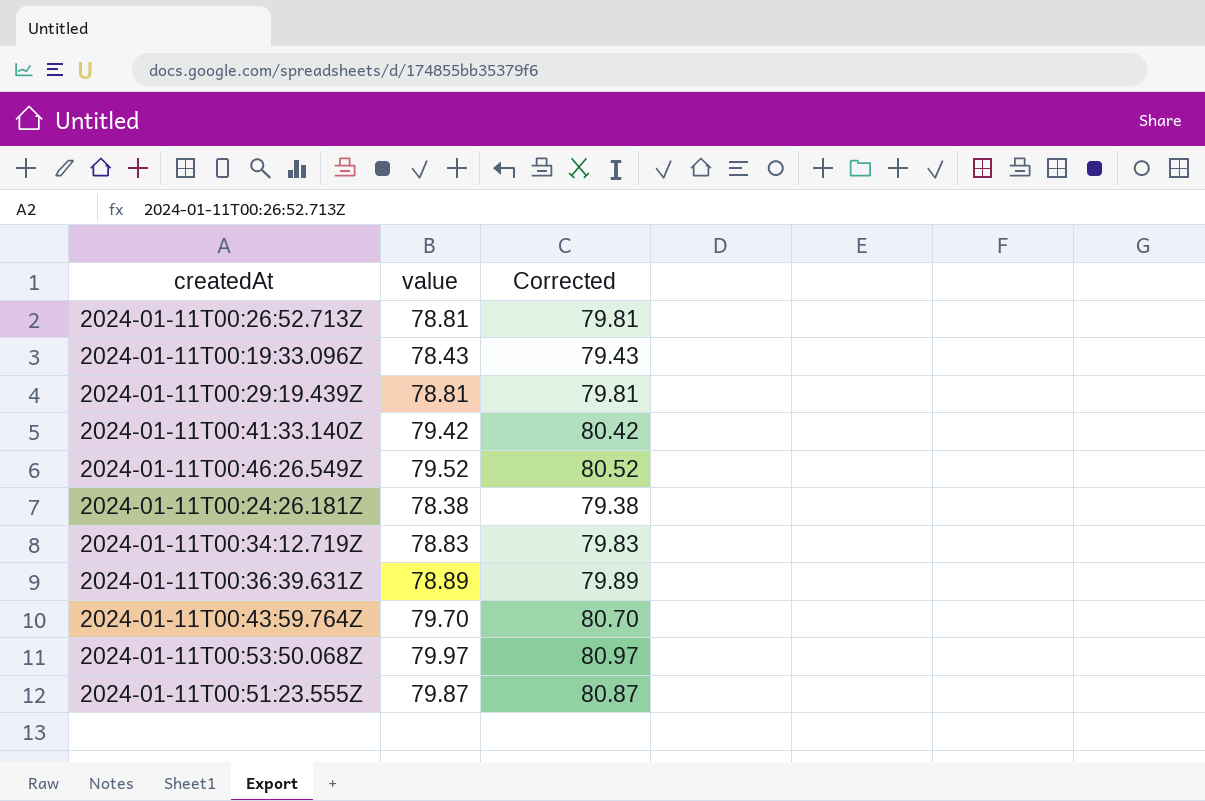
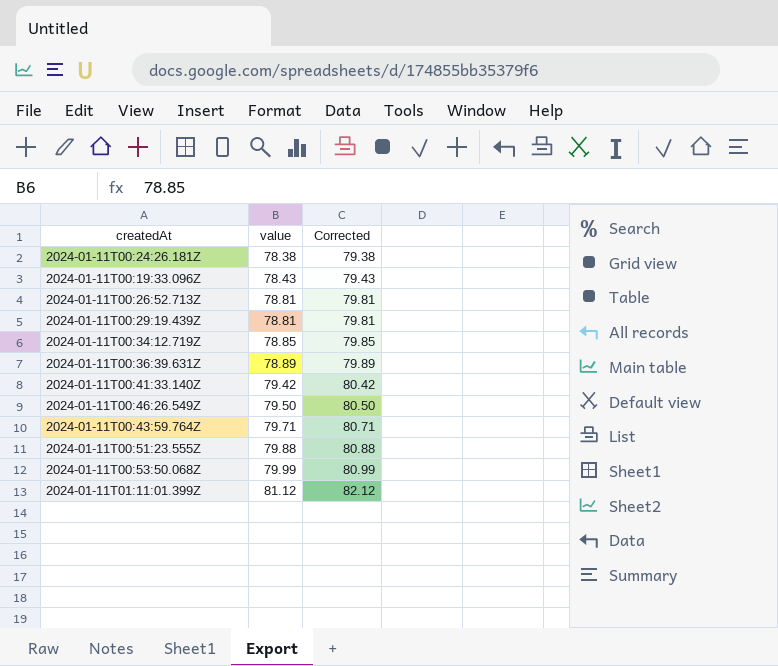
row order: none -> value ascending
2024-01-11T00:34:12.719Z | value: 78.83 -> 78.85
2024-01-11T00:34:12.719Z | Corrected: 79.83 -> 79.85
2024-01-11T00:46:26.549Z | value: 79.52 -> 79.50
2024-01-11T00:46:26.549Z | Corrected: 80.52 -> 80.50
2024-01-11T00:43:59.764Z | value: 79.70 -> 79.71
2024-01-11T00:43:59.764Z | Corrected: 80.70 -> 80.71
2024-01-11T00:51:23.555Z | value: 79.87 -> 79.88
2024-01-11T00:51:23.555Z | Corrected: 80.87 -> 80.88
2024-01-11T00:53:50.068Z | value: 79.97 -> 79.99
2024-01-11T00:53:50.068Z | Corrected: 80.97 -> 80.99
row 2024-01-11T01:11:01.399Z: none -> 81.12 | 82.12

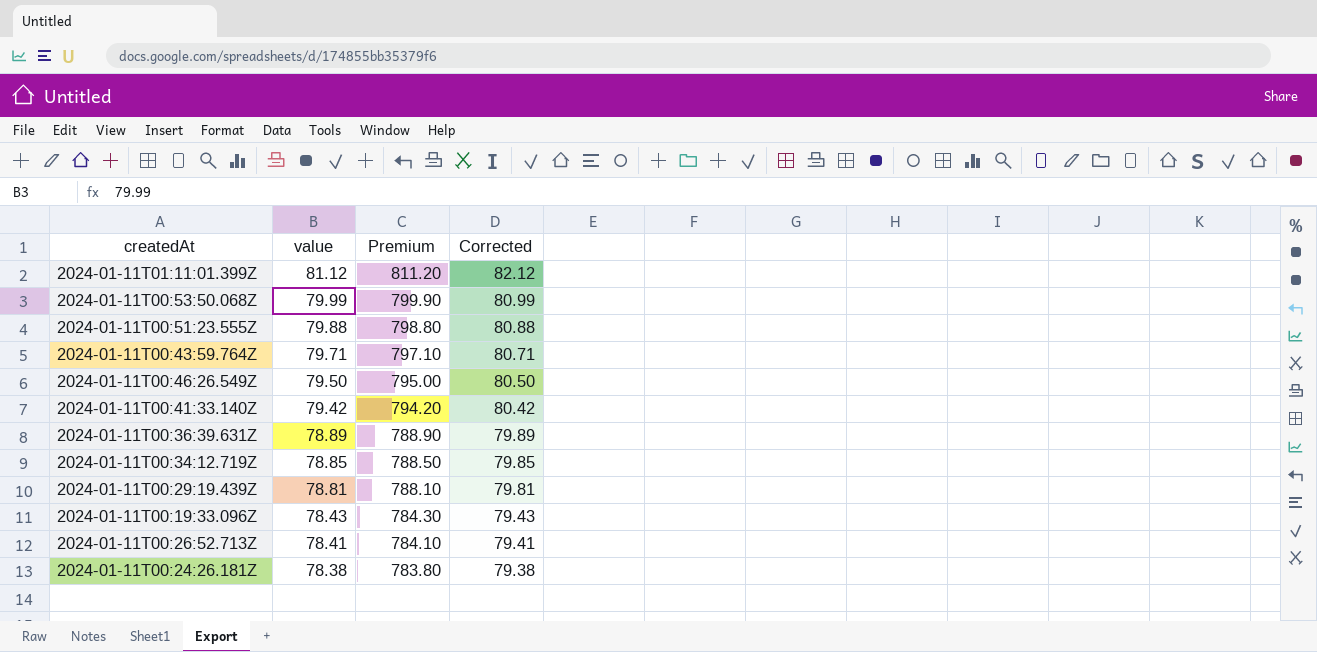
row order: value ascending -> value descending
column Premium | formula: none -> [value] * 10
2024-01-11T00:26:52.713Z | value: 78.81 -> 78.41
2024-01-11T00:26:52.713Z | Corrected: 79.81 -> 79.41

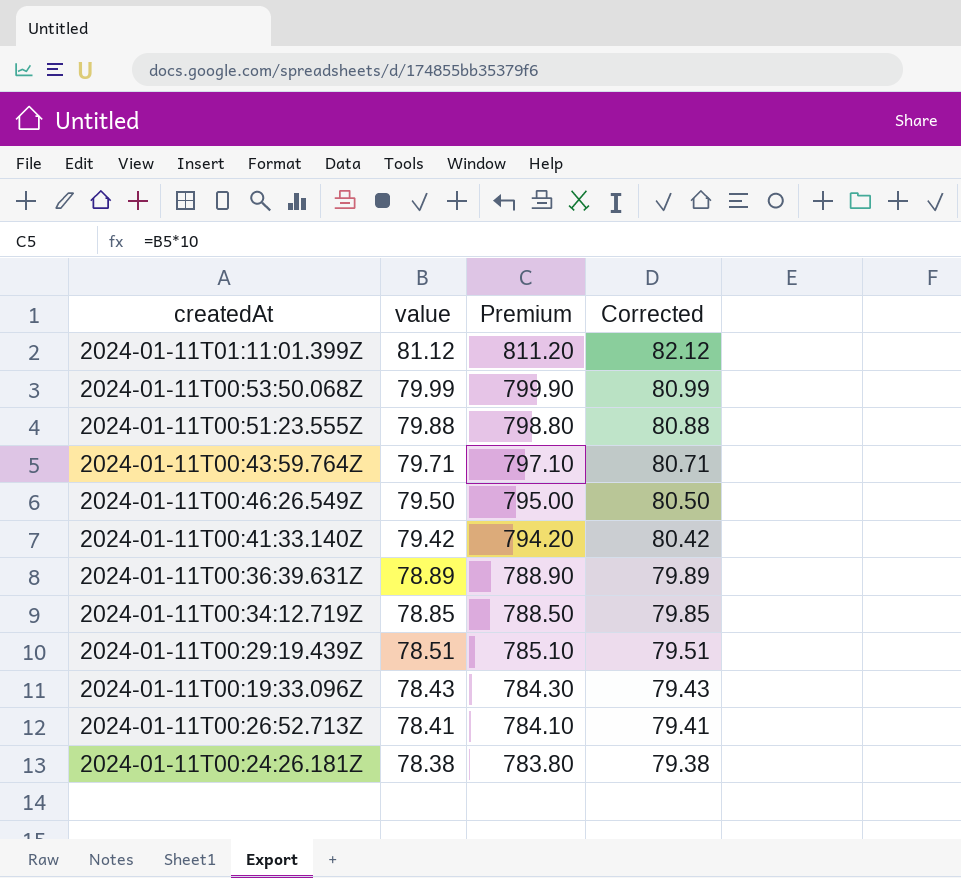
2024-01-11T00:29:19.439Z | value: 78.81 -> 78.51
2024-01-11T00:29:19.439Z | Premium: 788.10 -> 785.10
2024-01-11T00:29:19.439Z | Corrected: 79.81 -> 79.51

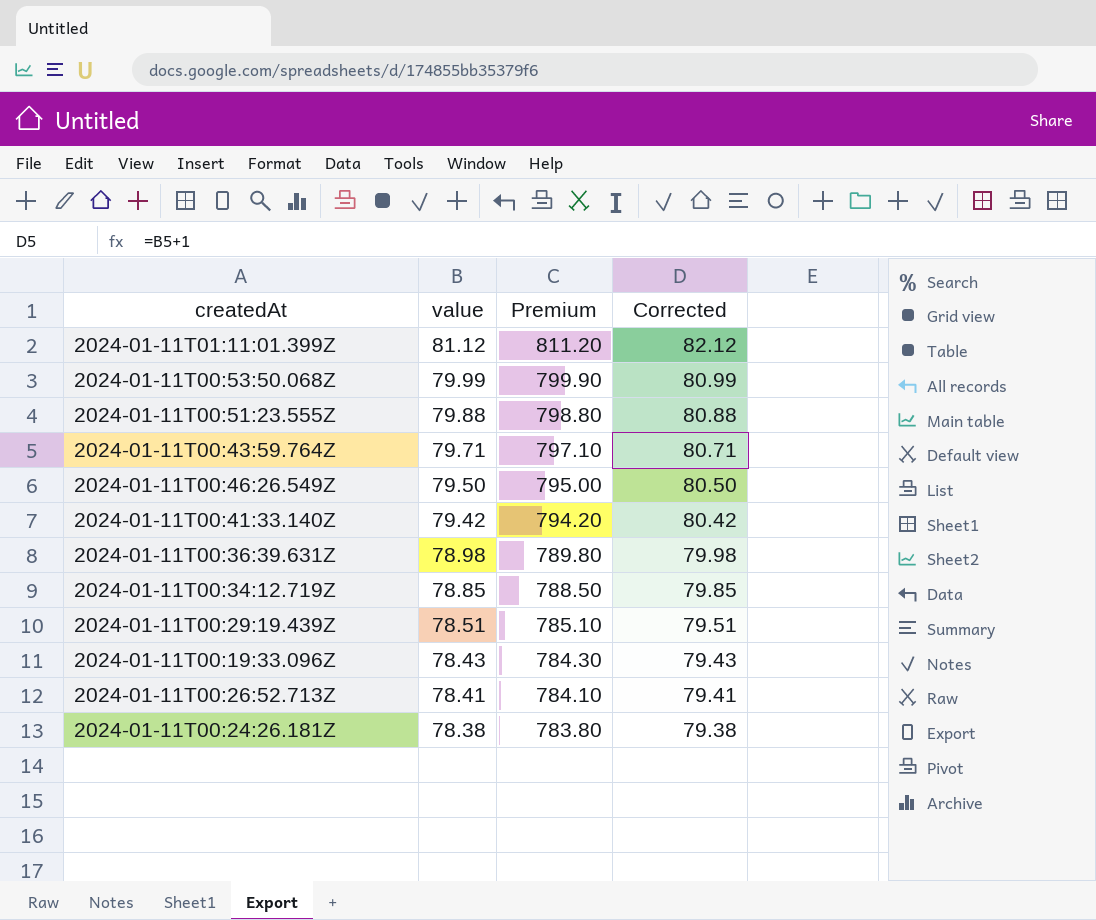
2024-01-11T00:36:39.631Z | value: 78.89 -> 78.98
2024-01-11T00:36:39.631Z | Premium: 788.90 -> 789.80
2024-01-11T00:36:39.631Z | Corrected: 79.89 -> 79.98

